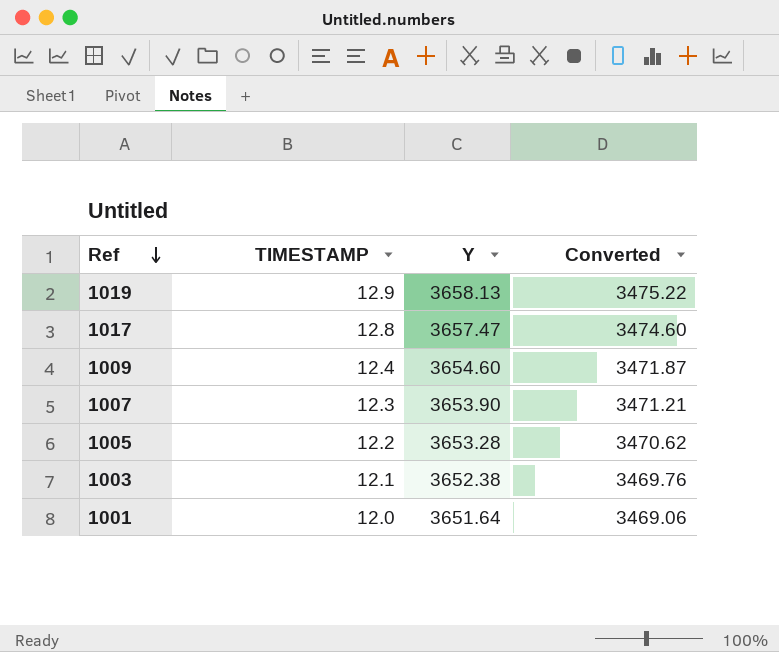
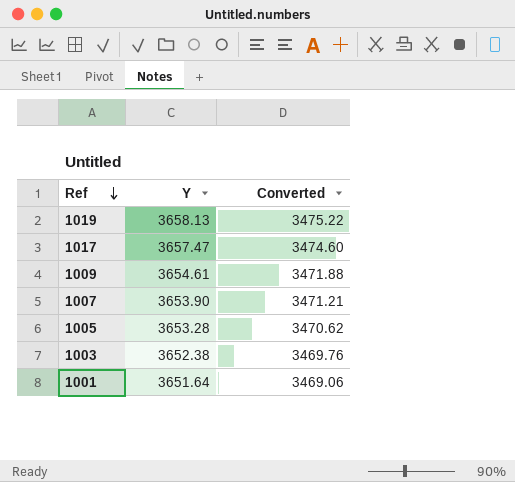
column TIMESTAMP | position: 2 -> none
1009 | Y: 3654.60 -> 3654.61
1009 | Converted: 3471.87 -> 3471.88

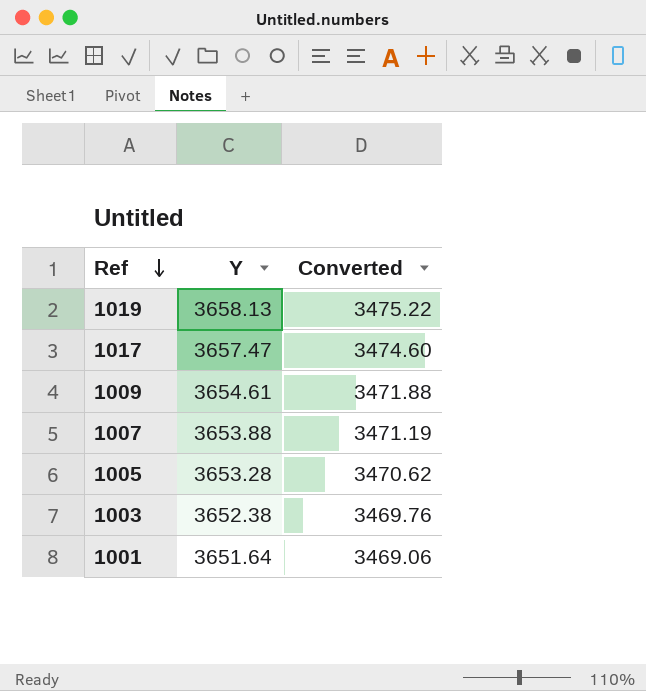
1007 | Y: 3653.90 -> 3653.88
1007 | Converted: 3471.21 -> 3471.19

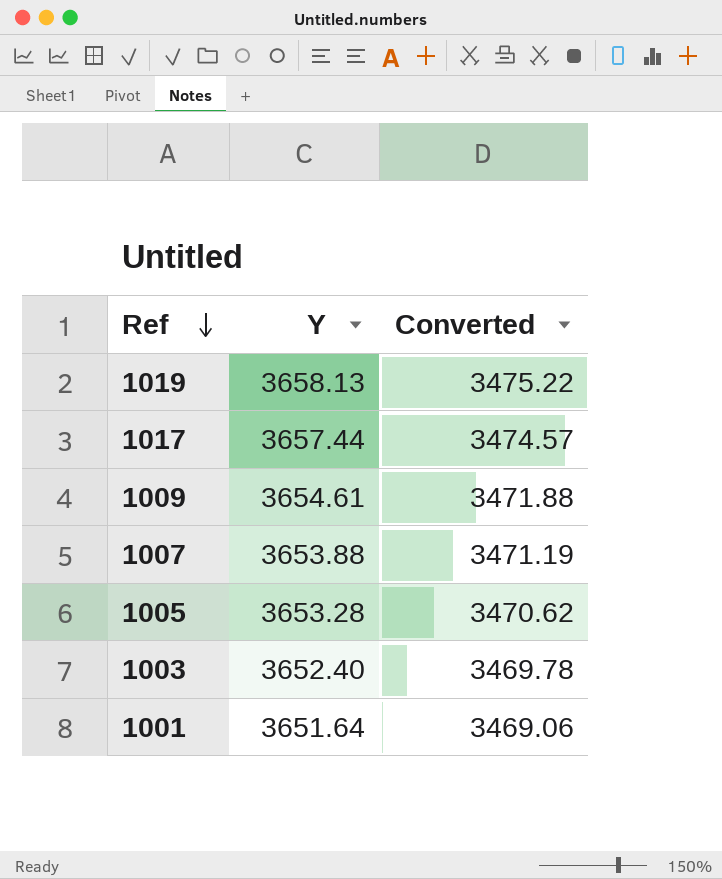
1017 | Y: 3657.47 -> 3657.44
1017 | Converted: 3474.60 -> 3474.57
1003 | Y: 3652.38 -> 3652.40
1003 | Converted: 3469.76 -> 3469.78

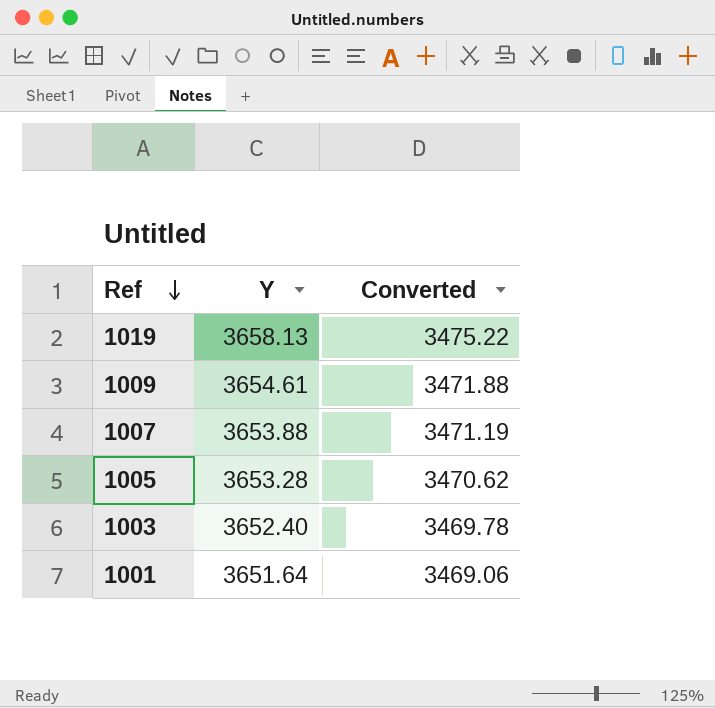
row 1017: 3657.44 | 3474.57 -> none

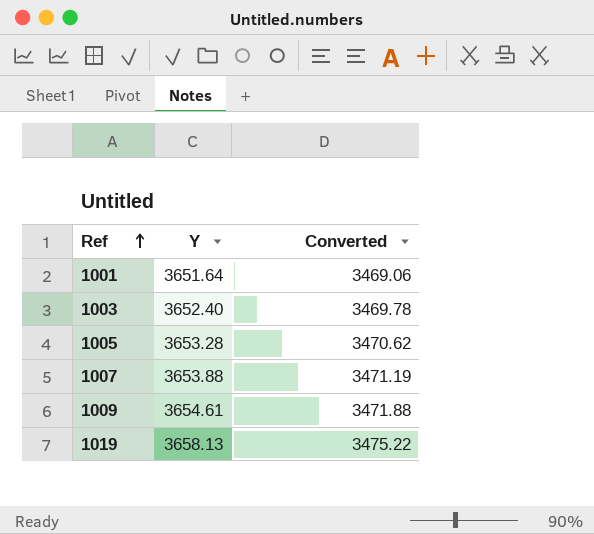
row order: Ref descending -> Ref ascending

